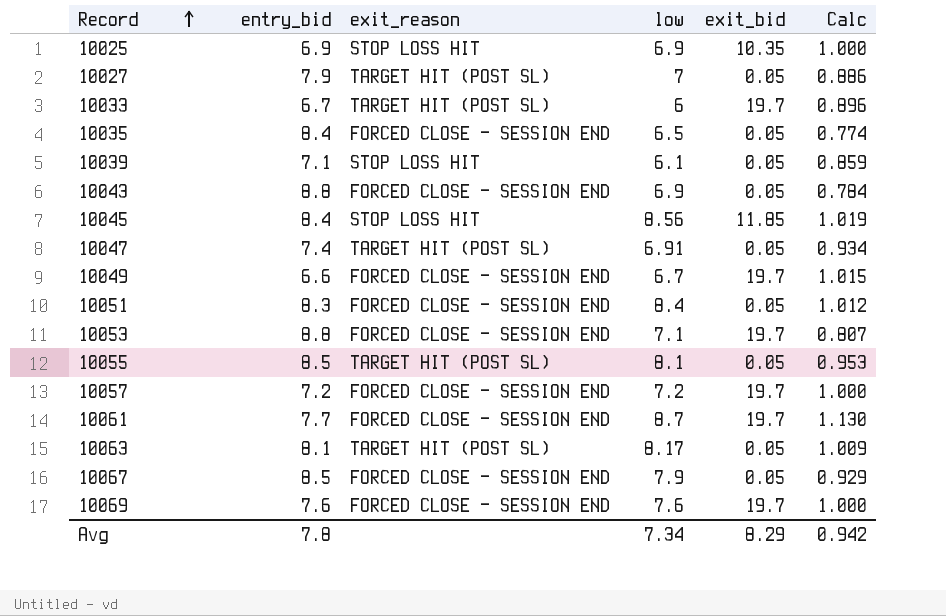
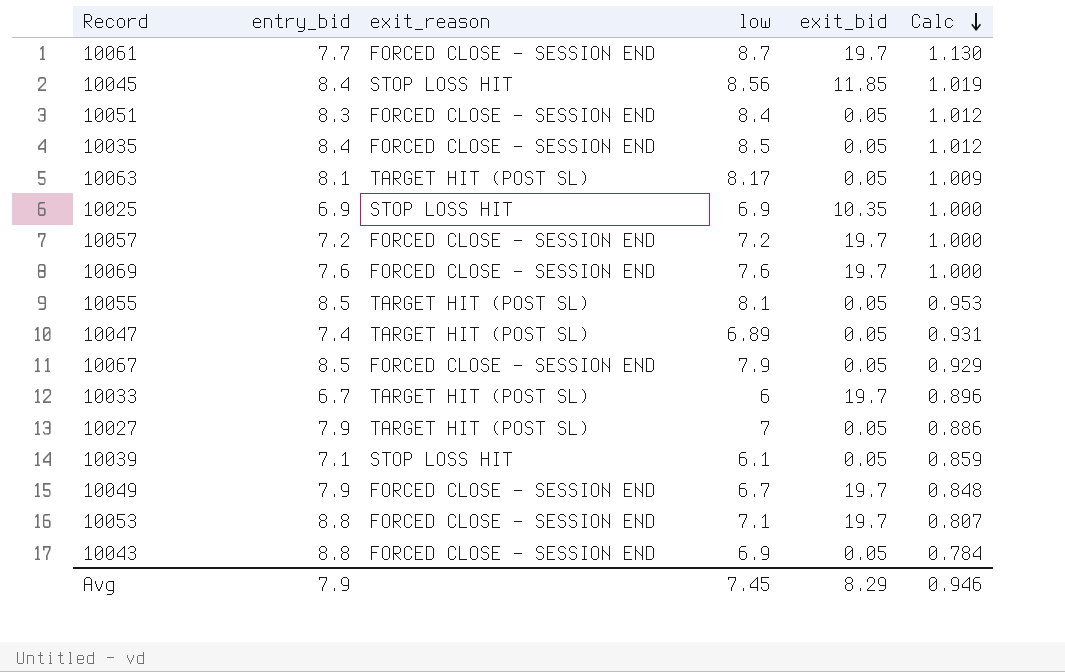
row order: Record ascending -> Calc descending
10035 | low: 6.5 -> 8.5
10035 | Calc: 0.774 -> 1.012
10047 | low: 6.91 -> 6.89
10047 | Calc: 0.934 -> 0.931
10049 | entry_bid: 6.6 -> 7.9
10049 | Calc: 1.015 -> 0.848
Avg | entry_bid: 7.8 -> 7.9
Avg | low: 7.34 -> 7.45
Avg | Calc: 0.942 -> 0.946

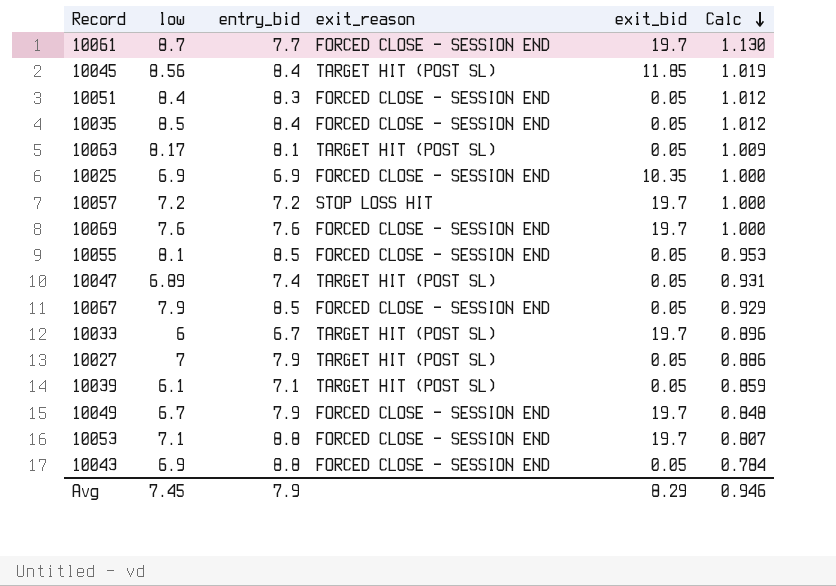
column low | position: 4 -> 2
10045 | exit_reason: STOP LOSS HIT -> TARGET HIT (POST SL)
10025 | exit_reason: STOP LOSS HIT -> FORCED CLOSE - SESSION END
10057 | exit_reason: FORCED CLOSE - SESSION END -> STOP LOSS HIT
10055 | exit_reason: TARGET HIT (POST SL) -> FORCED CLOSE - SESSION END
10039 | exit_reason: STOP LOSS HIT -> TARGET HIT (POST SL)

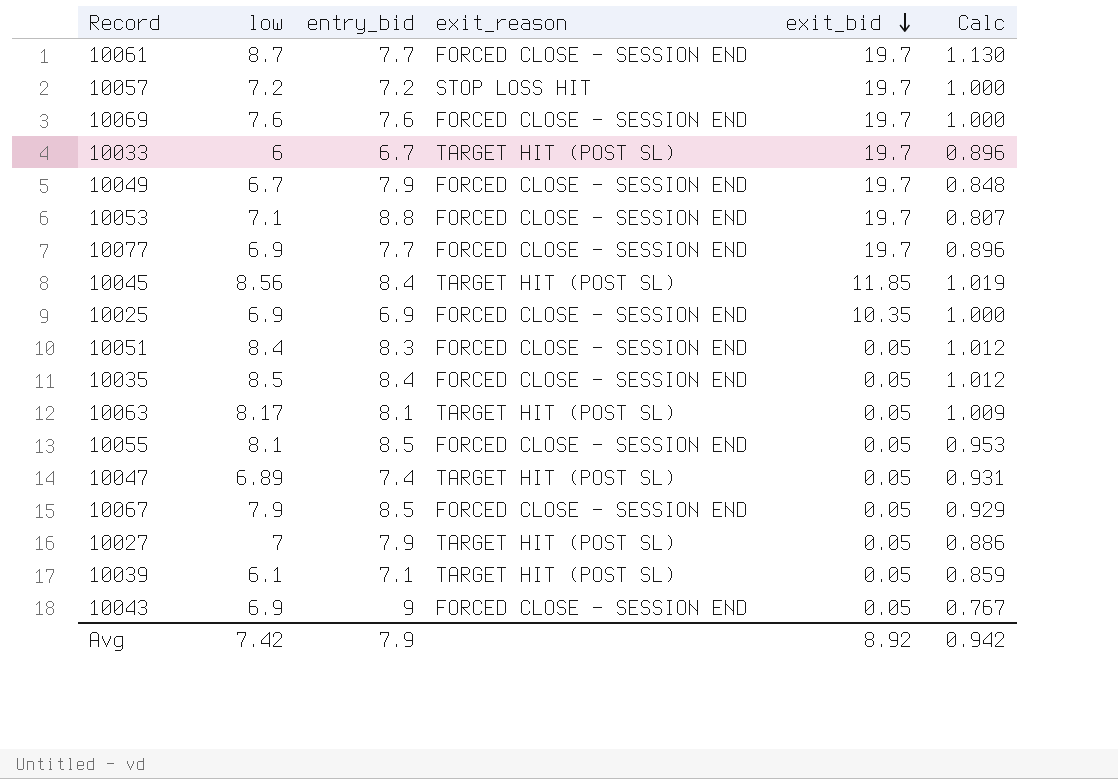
row order: Calc descending -> exit_bid descending
row 10077: none -> 6.9 | 7.7 | FORCED CLOSE - SESSION END | 19.7 | 0.896
10043 | entry_bid: 8.8 -> 9
10043 | Calc: 0.784 -> 0.767
Avg | low: 7.45 -> 7.42
Avg | exit_bid: 8.29 -> 8.92
Avg | Calc: 0.946 -> 0.942

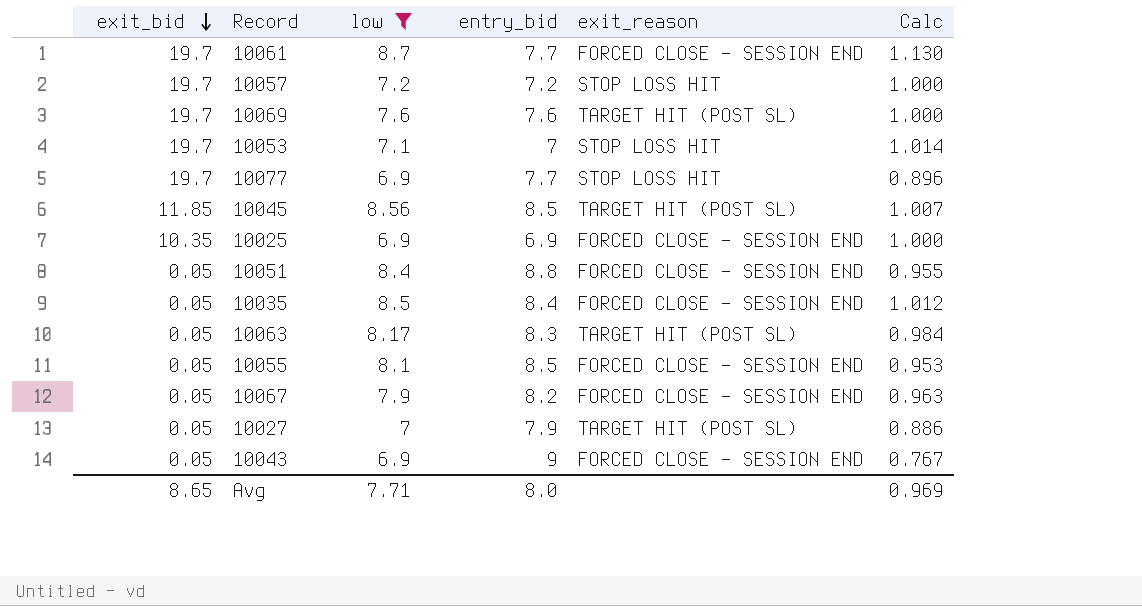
filter: none -> low >= 6.9
column exit_bid | position: 5 -> 1
10069 | exit_reason: FORCED CLOSE - SESSION END -> TARGET HIT (POST SL)
10053 | entry_bid: 8.8 -> 7
10053 | exit_reason: FORCED CLOSE - SESSION END -> STOP LOSS HIT
10053 | Calc: 0.807 -> 1.014
10077 | exit_reason: FORCED CLOSE - SESSION END -> STOP LOSS HIT
10045 | entry_bid: 8.4 -> 8.5
10045 | Calc: 1.019 -> 1.007
10051 | entry_bid: 8.3 -> 8.8
10051 | Calc: 1.012 -> 0.955
10063 | entry_bid: 8.1 -> 8.3
10063 | Calc: 1.009 -> 0.984
10067 | entry_bid: 8.5 -> 8.2
10067 | Calc: 0.929 -> 0.963
Avg | exit_bid: 8.92 -> 8.65
Avg | low: 7.42 -> 7.71
Avg | entry_bid: 7.9 -> 8.0
Avg | Calc: 0.942 -> 0.969

